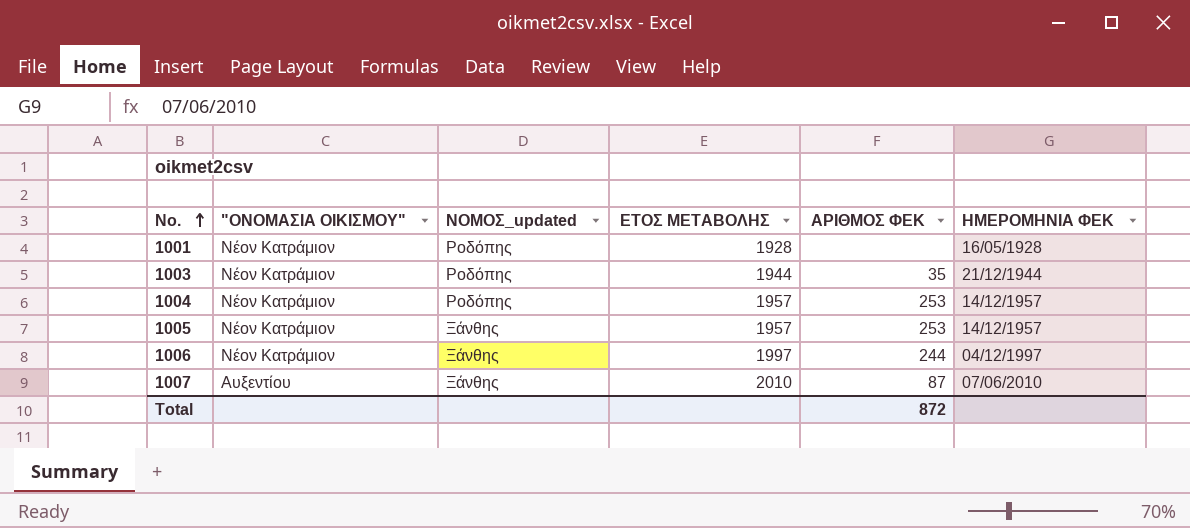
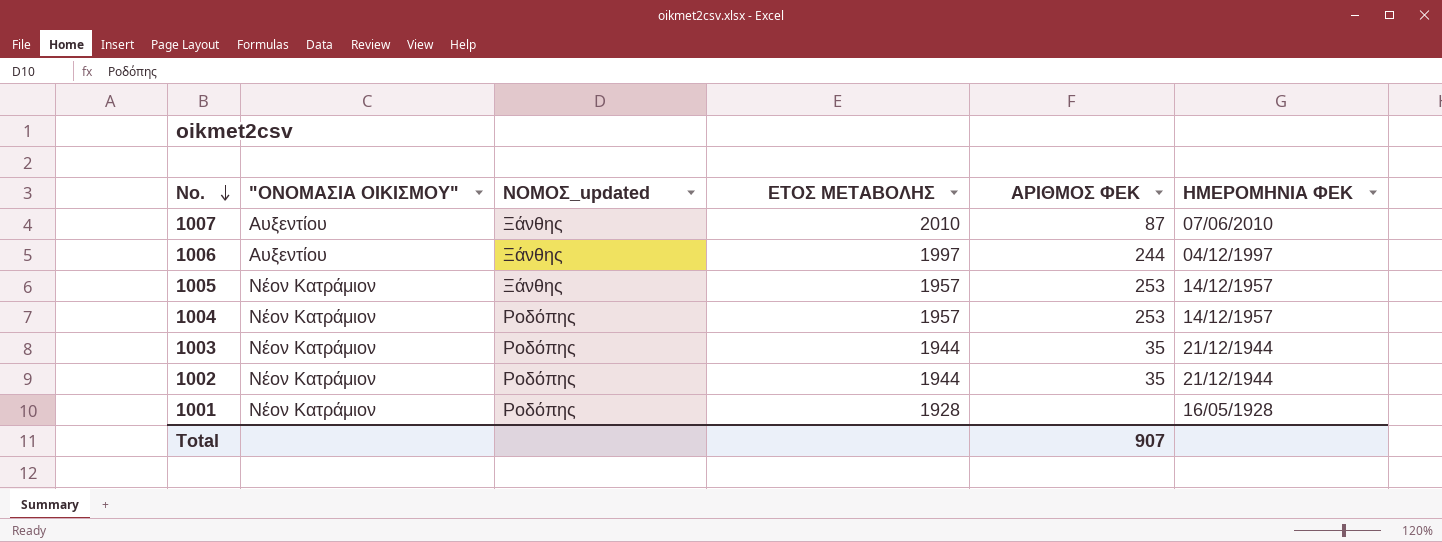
row order: No. ascending -> No. descending
1006 | "ΟΝΟΜΑΣΙΑ ΟΙΚΙΣΜΟΥ": Νέον Κατράμιον -> Αυξεντίου
row 1002: none -> Νέον Κατράμιον | Ροδόπης | 1944 | 35 | 21/12/1944
Total | ΑΡΙΘΜΟΣ ΦΕΚ: 872 -> 907

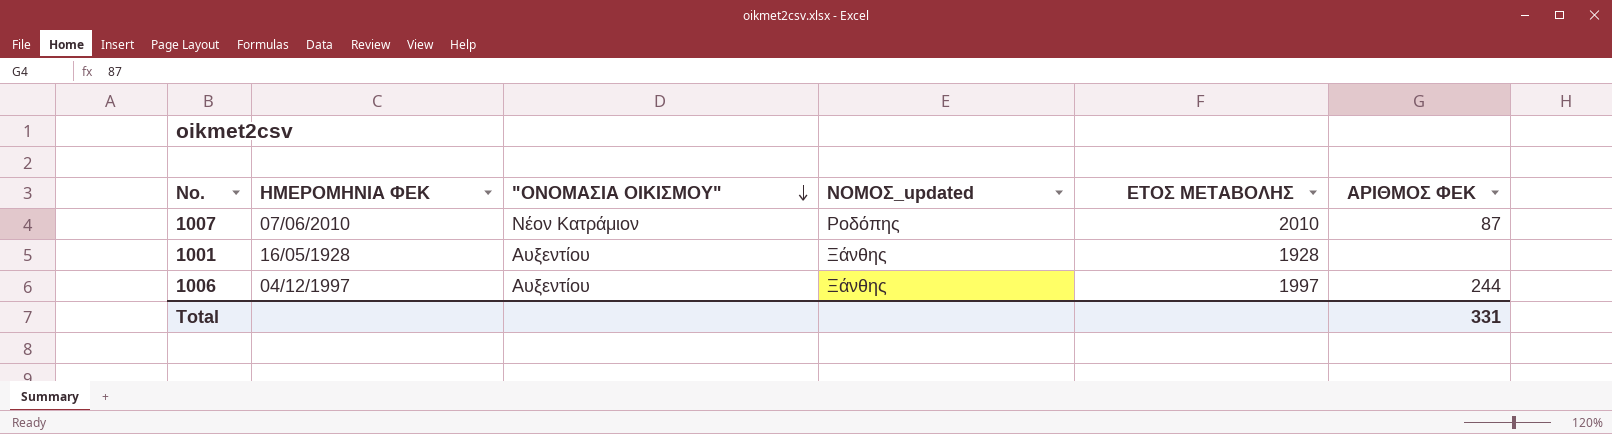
row order: No. descending -> "ΟΝΟΜΑΣΙΑ ΟΙΚΙΣΜΟΥ" descending
column ΗΜΕΡΟΜΗΝΙΑ ΦΕΚ | position: 6 -> 2
row 1005: Νέον Κατράμιον | Ξάνθης | 1957 | 253 | 14/12/1957 -> none
row 1004: Νέον Κατράμιον | Ροδόπης | 1957 | 253 | 14/12/1957 -> none
row 1003: Νέον Κατράμιον | Ροδόπης | 1944 | 35 | 21/12/1944 -> none
row 1002: Νέον Κατράμιον | Ροδόπης | 1944 | 35 | 21/12/1944 -> none
1007 | "ΟΝΟΜΑΣΙΑ ΟΙΚΙΣΜΟΥ": Αυξεντίου -> Νέον Κατράμιον
1007 | ΝΟΜΟΣ_updated: Ξάνθης -> Ροδόπης
1001 | "ΟΝΟΜΑΣΙΑ ΟΙΚΙΣΜΟΥ": Νέον Κατράμιον -> Αυξεντίου
1001 | ΝΟΜΟΣ_updated: Ροδόπης -> Ξάνθης
Total | ΑΡΙΘΜΟΣ ΦΕΚ: 907 -> 331

